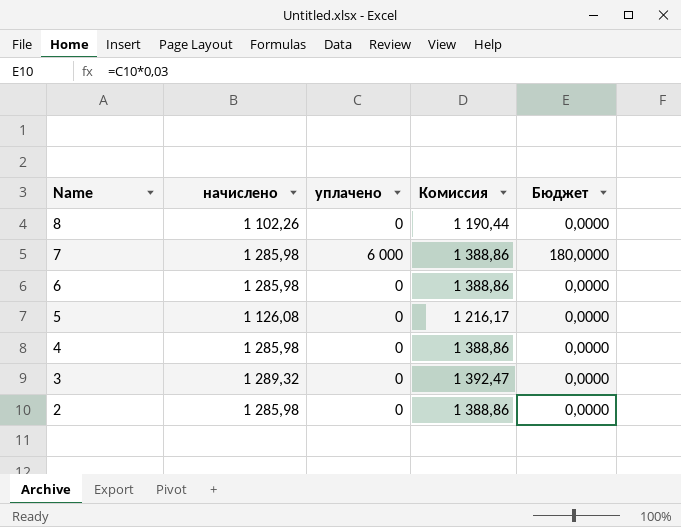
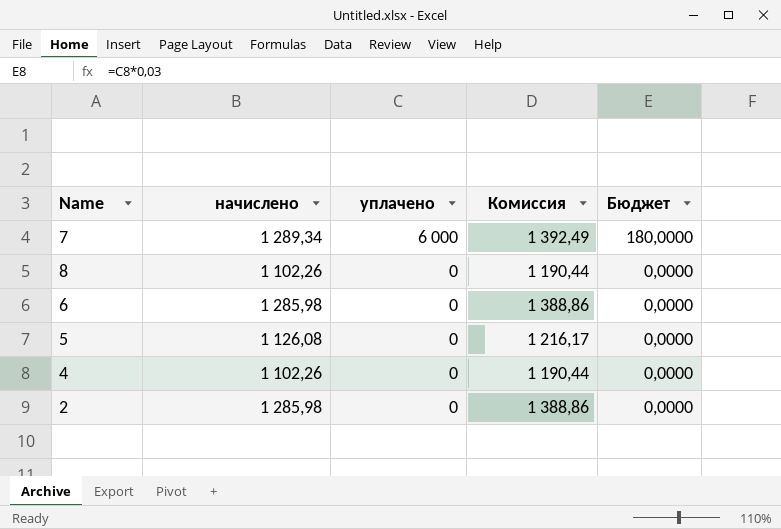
row order: Name descending -> уплачено descending
row 3: 1 289,32 | 0 | 1 392,47 | 0,0000 -> none
7 | начислено: 1 285,98 -> 1 289,34
7 | Комиссия: 1 388,86 -> 1 392,49
4 | начислено: 1 285,98 -> 1 102,26
4 | Комиссия: 1 388,86 -> 1 190,44

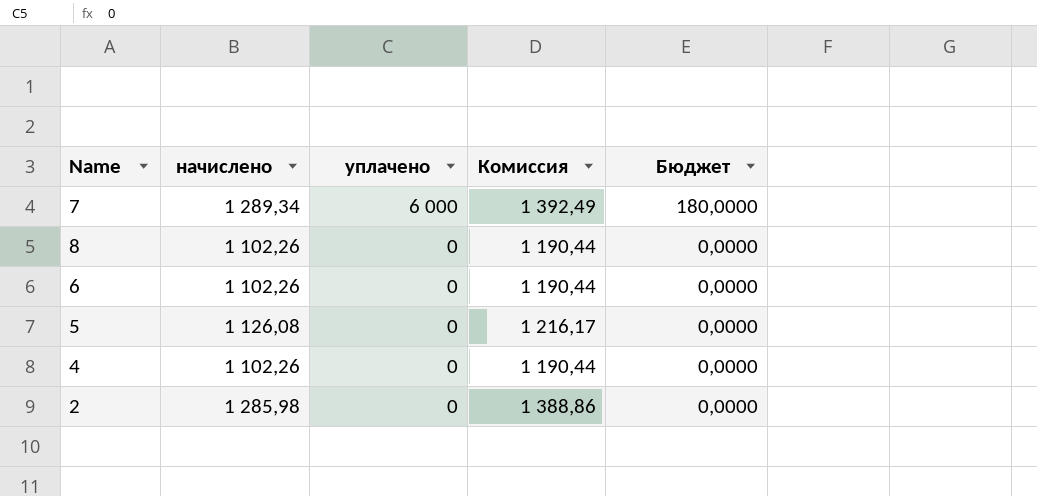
6 | начислено: 1 285,98 -> 1 102,26
6 | Комиссия: 1 388,86 -> 1 190,44

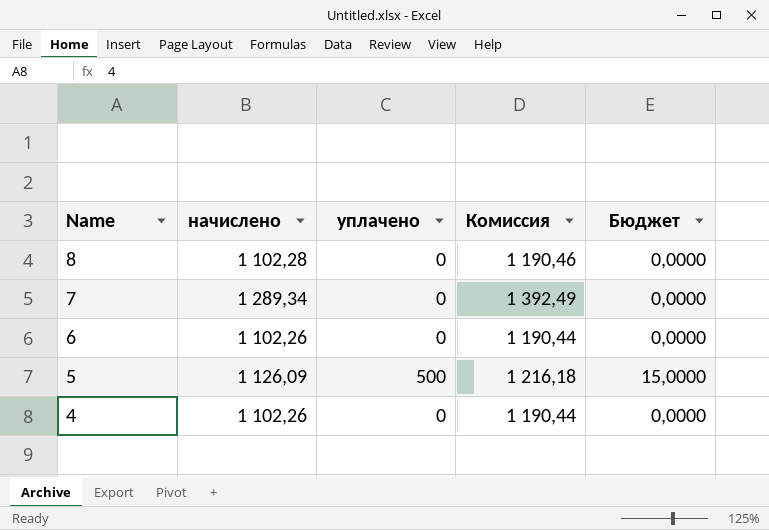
row order: уплачено descending -> Name descending
row 2: 1 285,98 | 0 | 1 388,86 | 0,0000 -> none
8 | начислено: 1 102,26 -> 1 102,28
8 | Комиссия: 1 190,44 -> 1 190,46
7 | уплачено: 6 000 -> 0
7 | Бюджет: 180,0000 -> 0,0000
5 | начислено: 1 126,08 -> 1 126,09
5 | уплачено: 0 -> 500
5 | Комиссия: 1 216,17 -> 1 216,18
5 | Бюджет: 0,0000 -> 15,0000

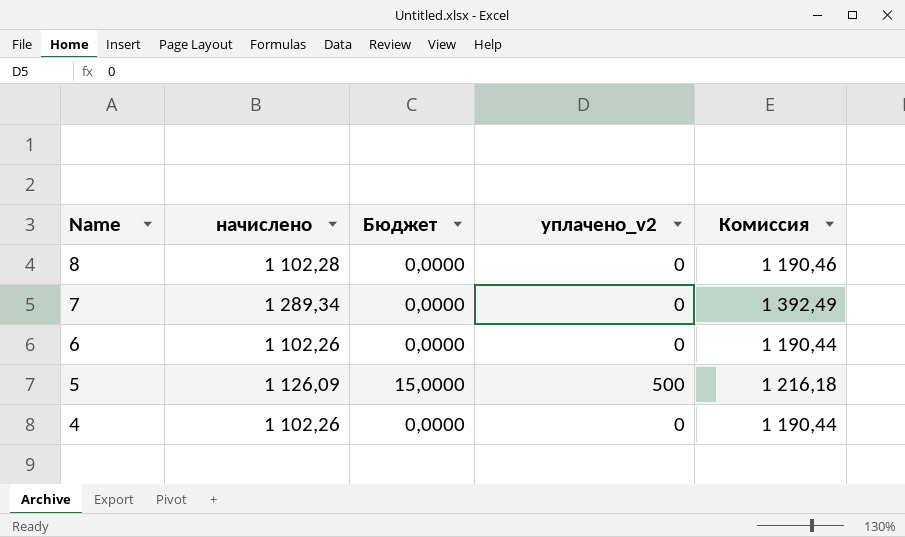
column Бюджет | position: 5 -> 3
column name: уплачено -> уплачено_v2

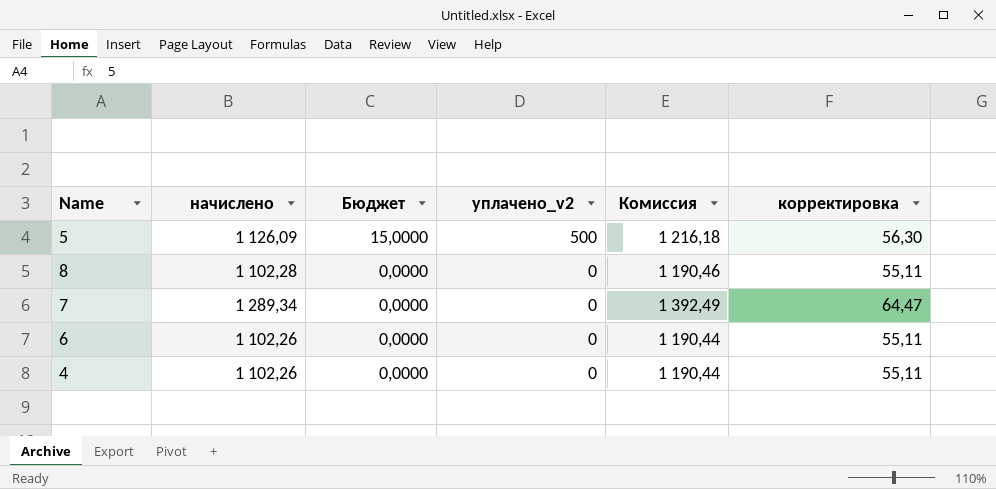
row order: Name descending -> Бюджет descending
column корректировка | formula: none -> [начислено] * 0,05

